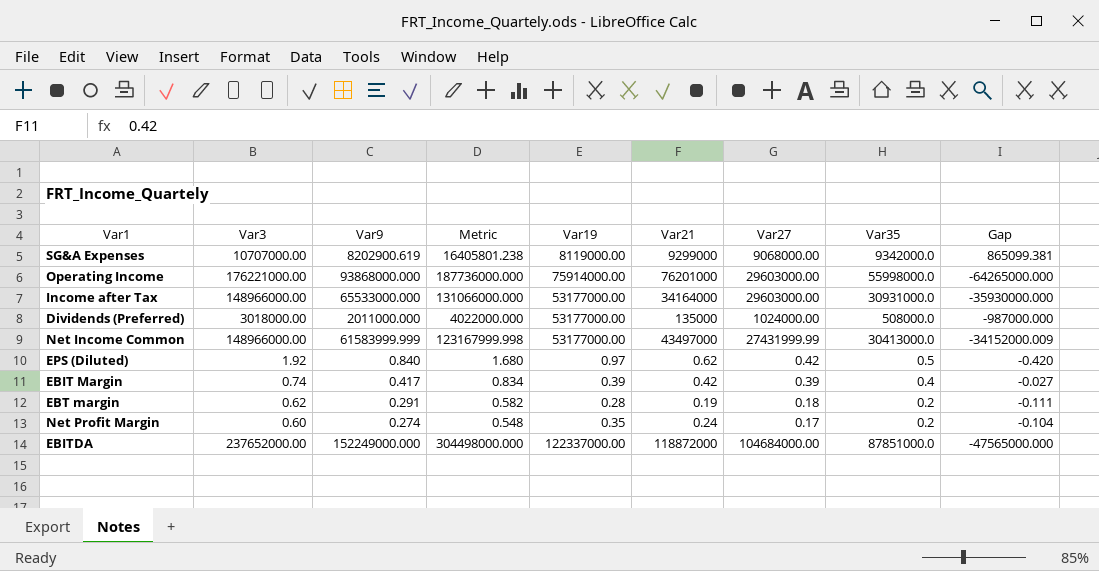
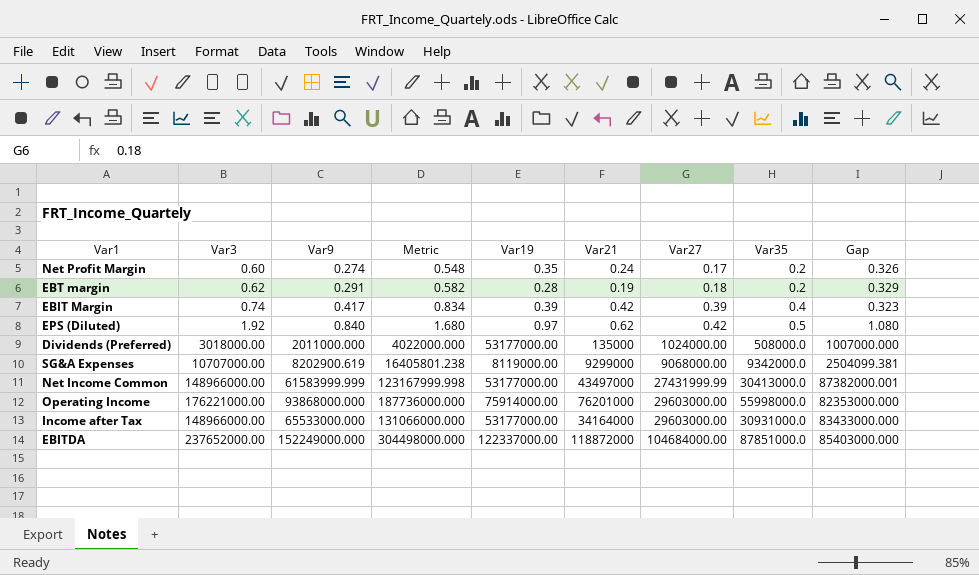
row order: none -> Var27 ascending
column Gap | formula: [Var27] - [Var9] -> [Var3] - [Var9]

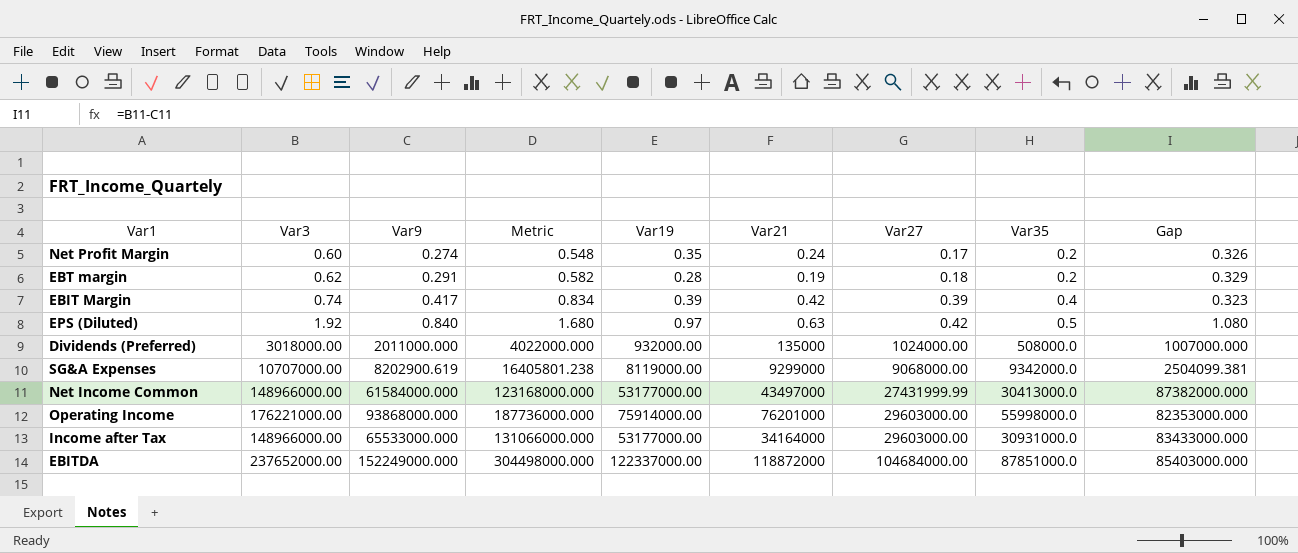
EPS (Diluted) | Var21: 0.62 -> 0.63
Dividends (Preferred) | Var19: 53177000.00 -> 932000.00
Net Income Common | Var9: 61583999.999 -> 61584000.000
Net Income Common | Metric: 123167999.998 -> 123168000.000
Net Income Common | Gap: 87382000.001 -> 87382000.000

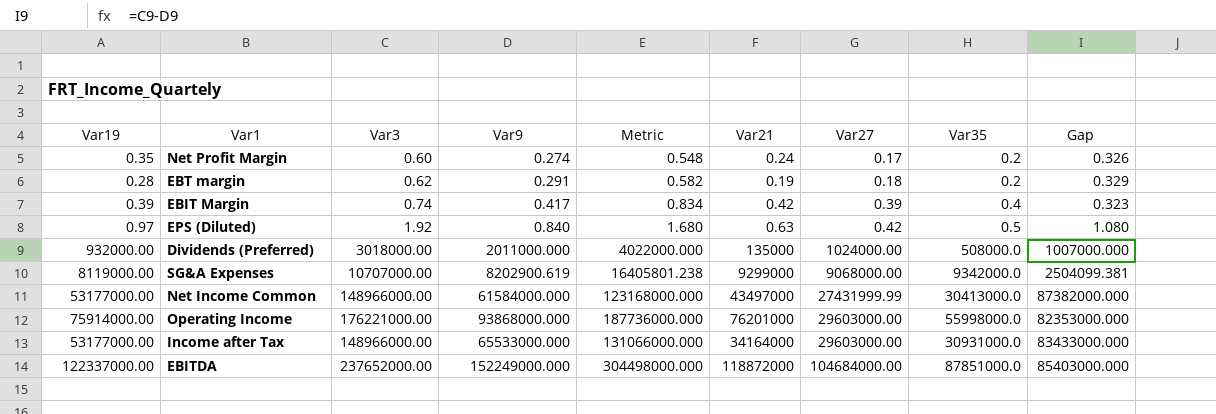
column Var19 | position: 5 -> 1

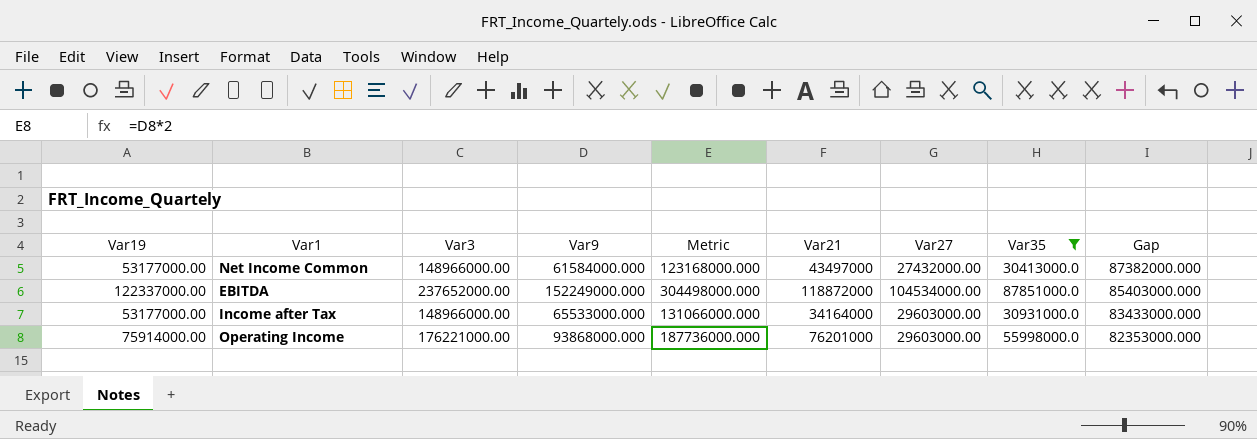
filter: none -> Var35 >= 30413000.0
row order: Var27 ascending -> Gap descending
Net Income Common | Var27: 27431999.99 -> 27432000.00
EBITDA | Var27: 104684000.00 -> 104534000.00

